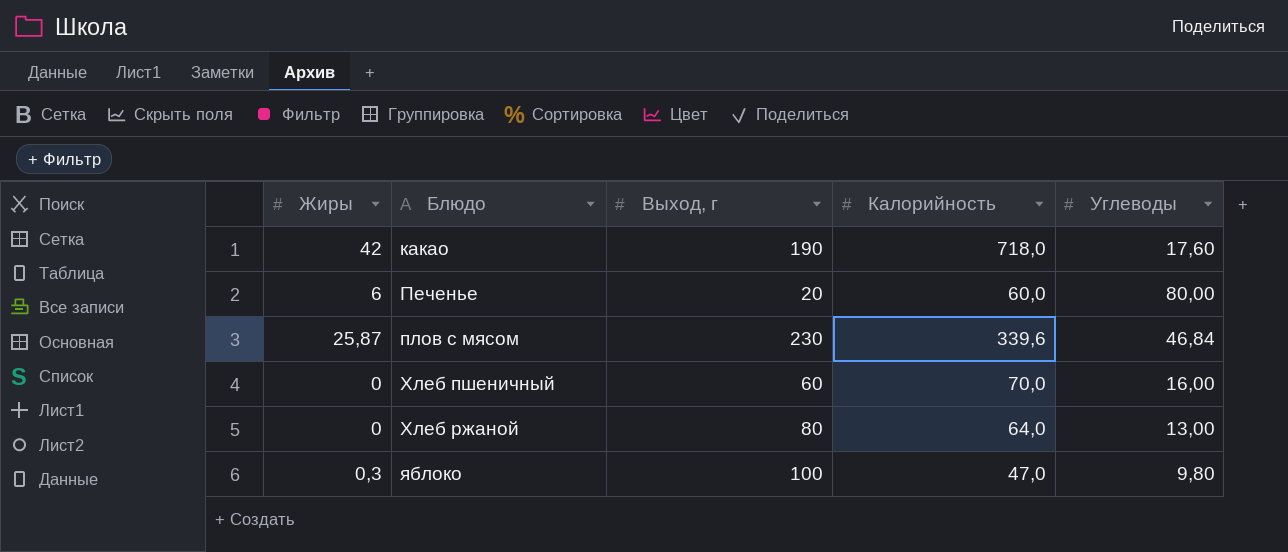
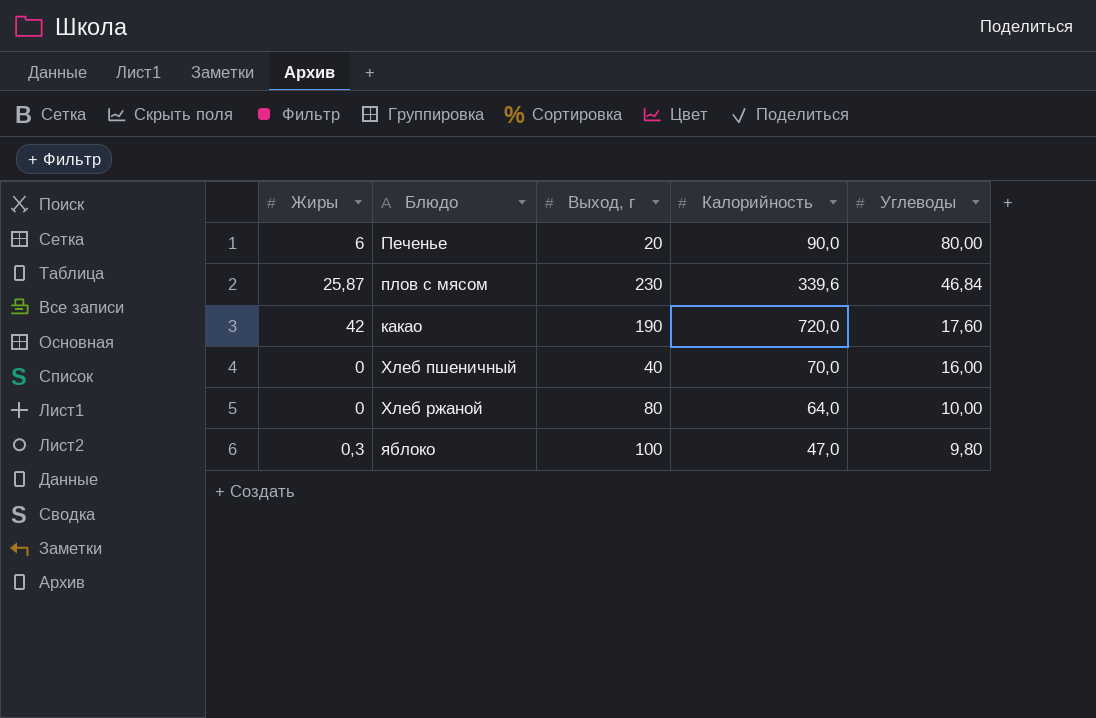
row order: Блюдо ascending -> Углеводы descending
Печенье | Калорийность: 60,0 -> 90,0
какао | Калорийность: 718,0 -> 720,0
Хлеб пшеничный | Выход, г: 60 -> 40
Хлеб ржаной | Углеводы: 13,00 -> 10,00

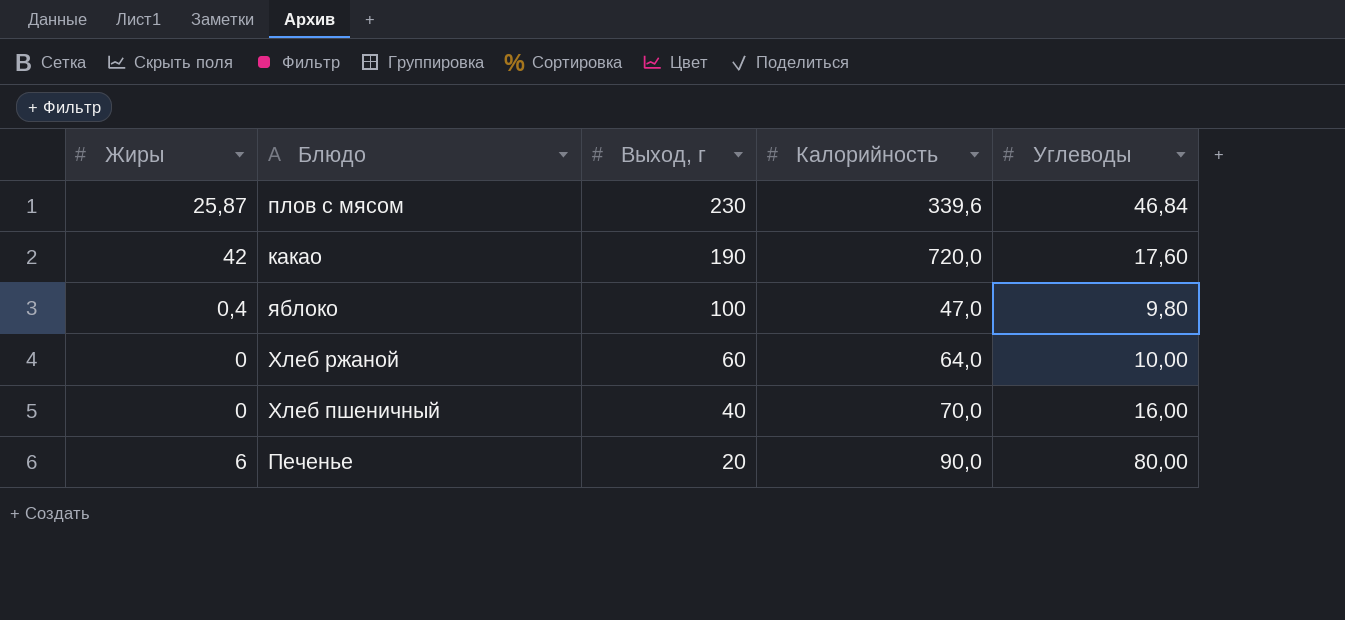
row order: Углеводы descending -> Выход, г descending
яблоко | Жиры: 0,3 -> 0,4
Хлеб ржаной | Выход, г: 80 -> 60

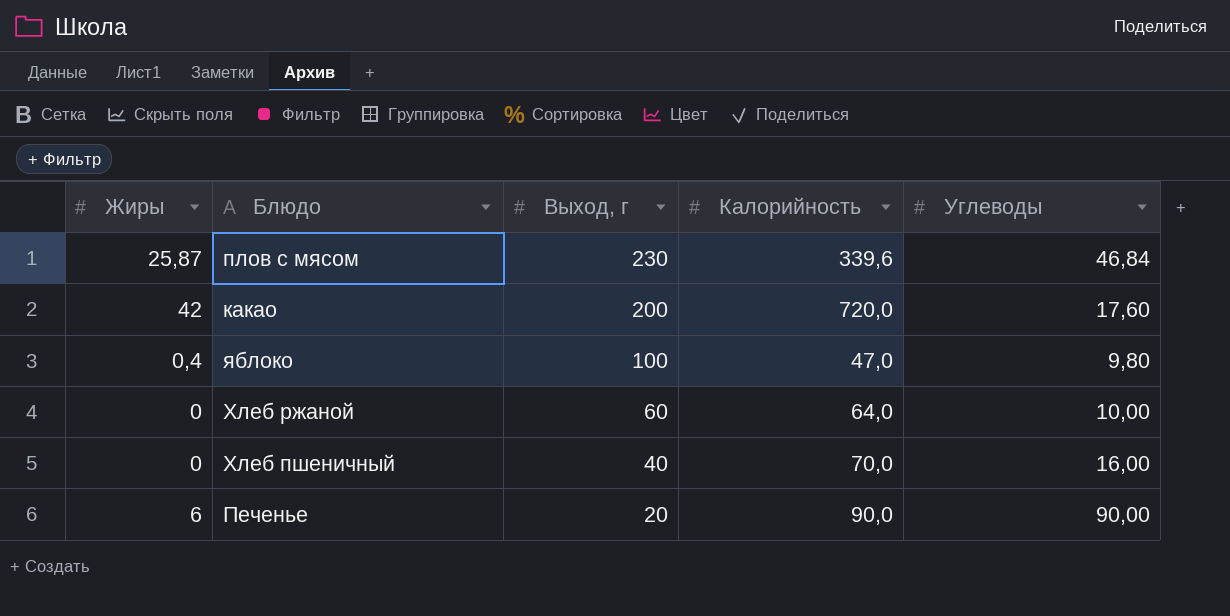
какао | Выход, г: 190 -> 200
Печенье | Углеводы: 80,00 -> 90,00

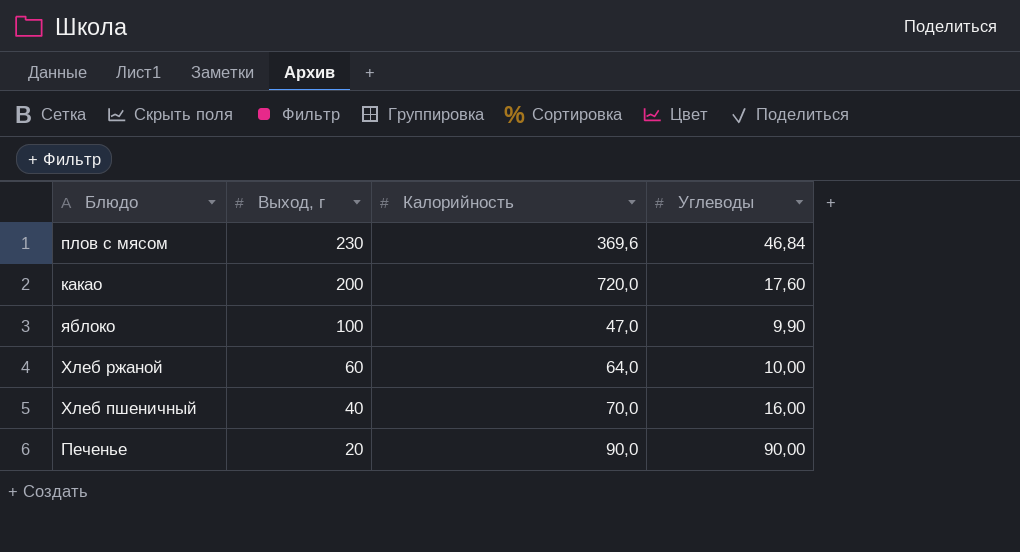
column Жиры | position: 1 -> none
плов с мясом | Калорийность: 339,6 -> 369,6
яблоко | Углеводы: 9,80 -> 9,90

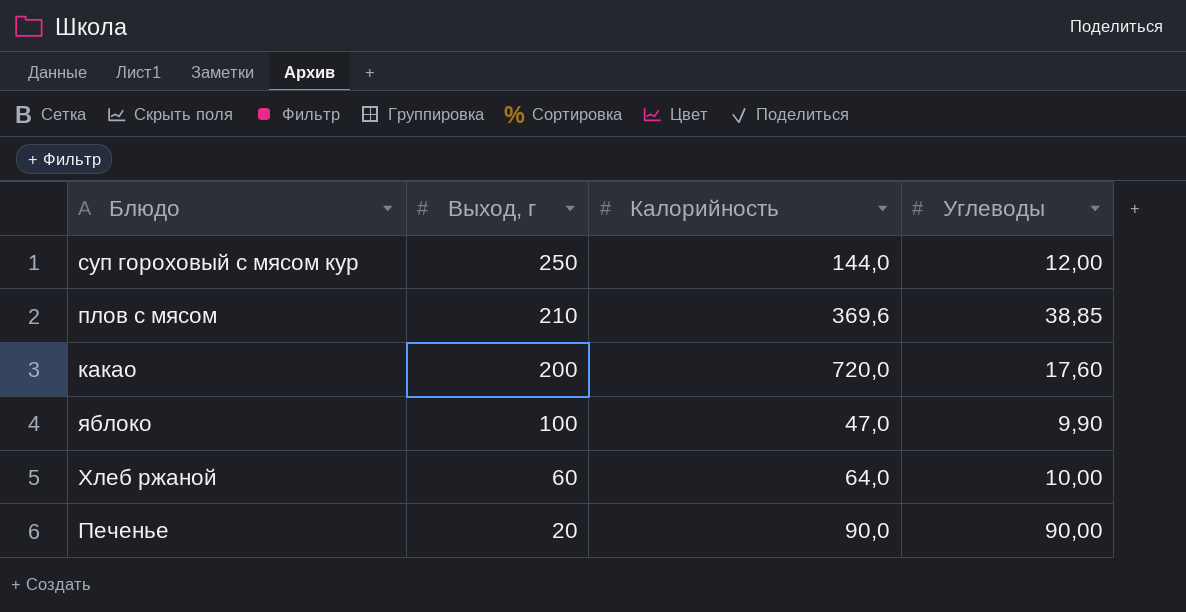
row Хлеб пшеничный: 40 | 70,0 | 16,00 -> none
row суп гороховый с мясом кур: none -> 250 | 144,0 | 12,00
плов с мясом | Выход, г: 230 -> 210
плов с мясом | Углеводы: 46,84 -> 38,85

